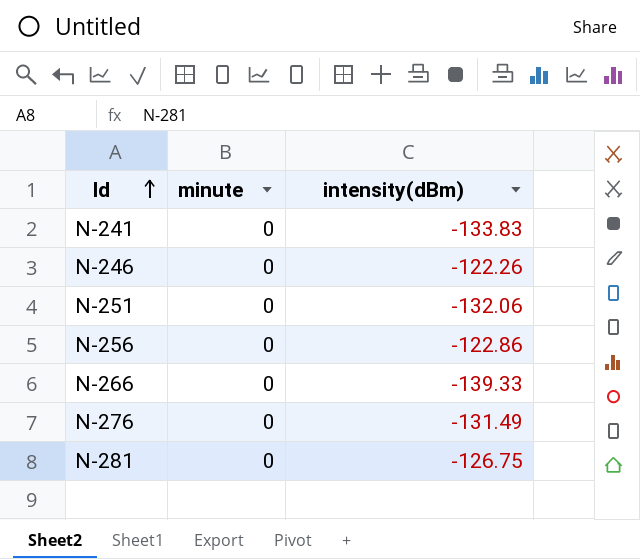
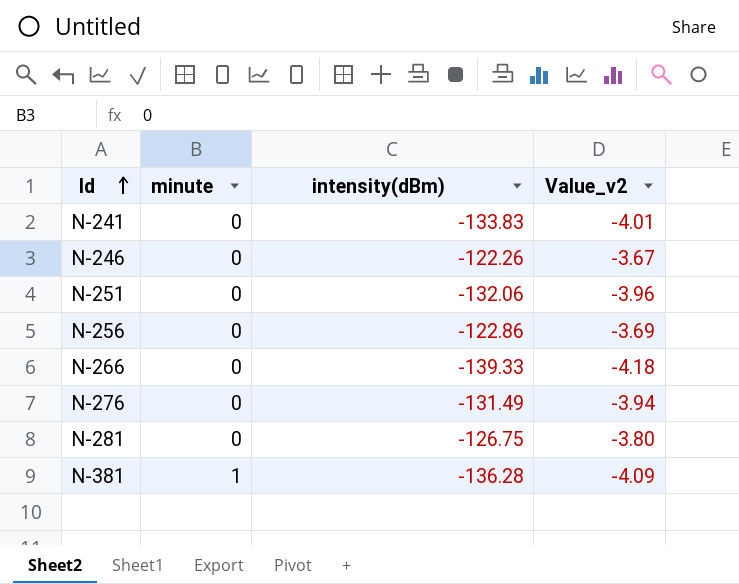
column Value_v2 | formula: none -> [intensity(dBm)] * 0.03
row N-381: none -> 1 | -136.28 | -4.09

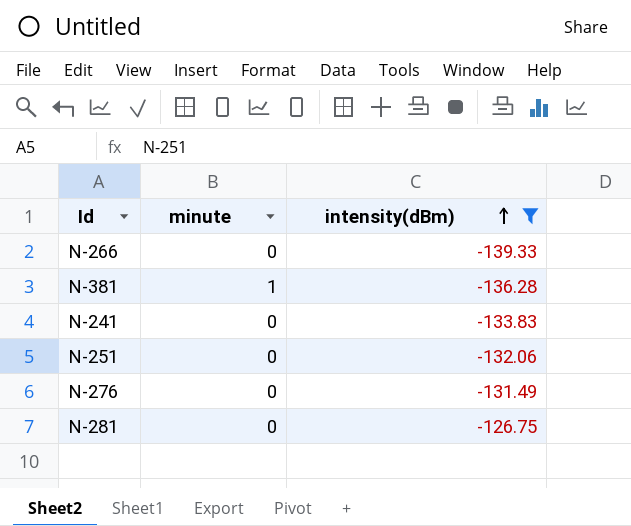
filter: none -> intensity(dBm) <= -126.75
row order: Id ascending -> intensity(dBm) ascending
column Value_v2 | formula: [intensity(dBm)] * 0.03 -> none

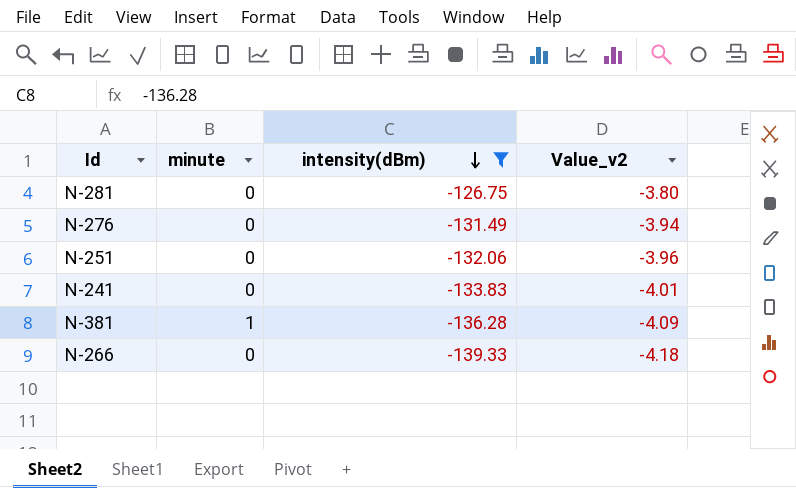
row order: intensity(dBm) ascending -> intensity(dBm) descending
column Value_v2 | formula: none -> [intensity(dBm)] * 0.03

